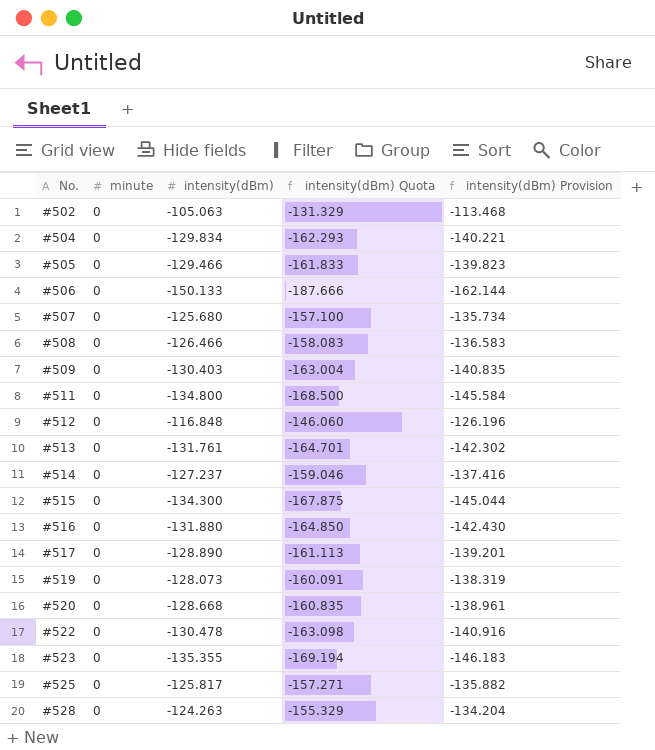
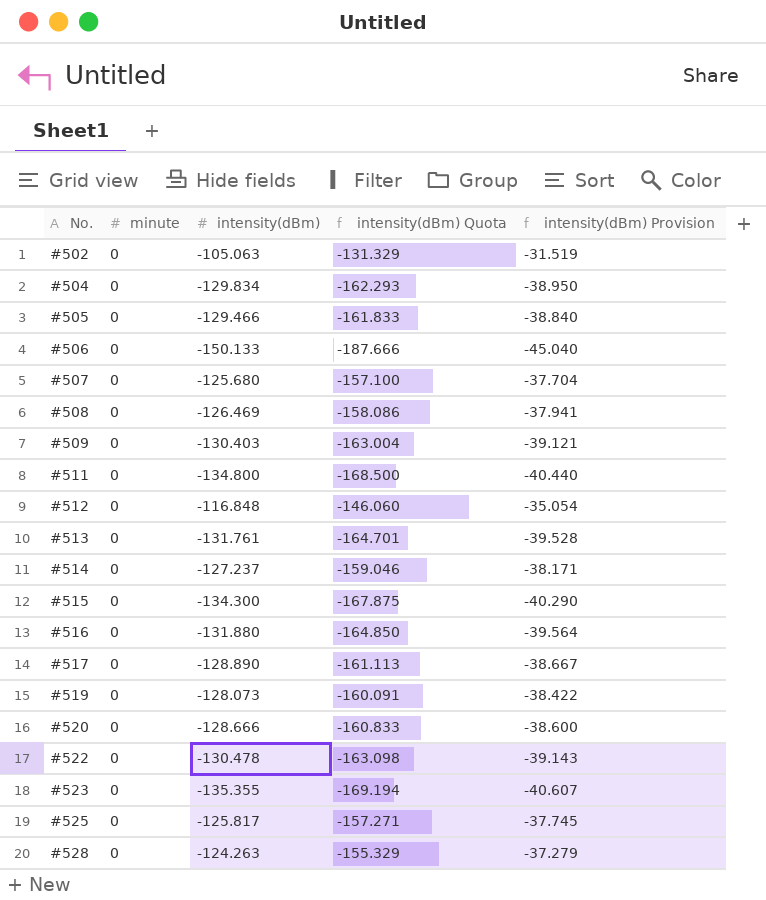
column intensity(dBm) Provision | formula: [intensity(dBm)] * 1.08 -> [intensity(dBm)] * 0.3
#508 | intensity(dBm): -126.466 -> -126.469
#508 | intensity(dBm) Quota: -158.083 -> -158.086
#520 | intensity(dBm): -128.668 -> -128.666
#520 | intensity(dBm) Quota: -160.835 -> -160.833

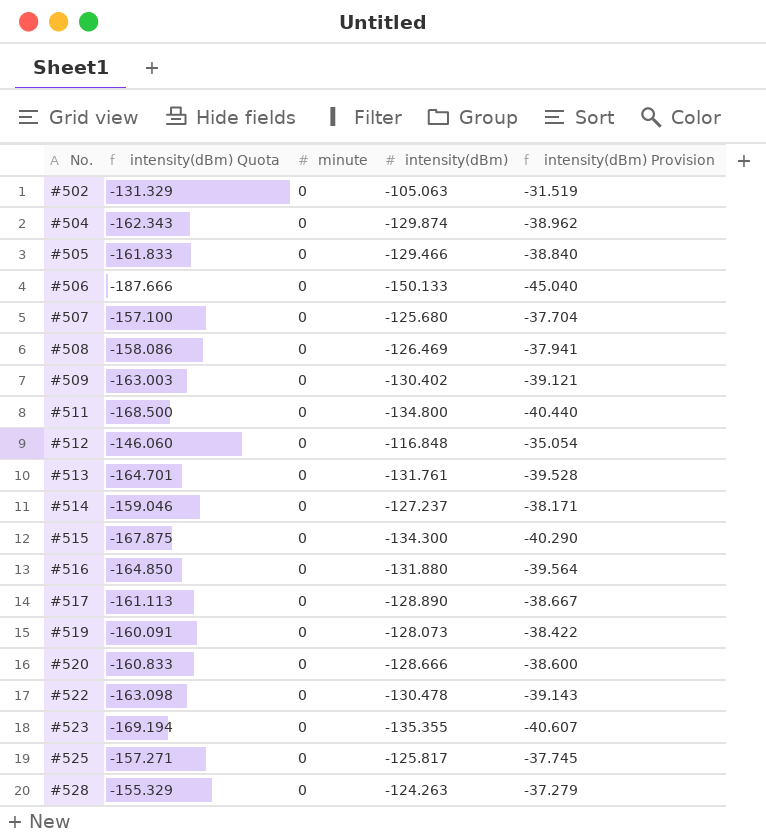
column intensity(dBm) Quota | position: 4 -> 2
#504 | intensity(dBm) Quota: -162.293 -> -162.343
#504 | intensity(dBm): -129.834 -> -129.874
#504 | intensity(dBm) Provision: -38.950 -> -38.962
#509 | intensity(dBm) Quota: -163.004 -> -163.003
#509 | intensity(dBm): -130.403 -> -130.402

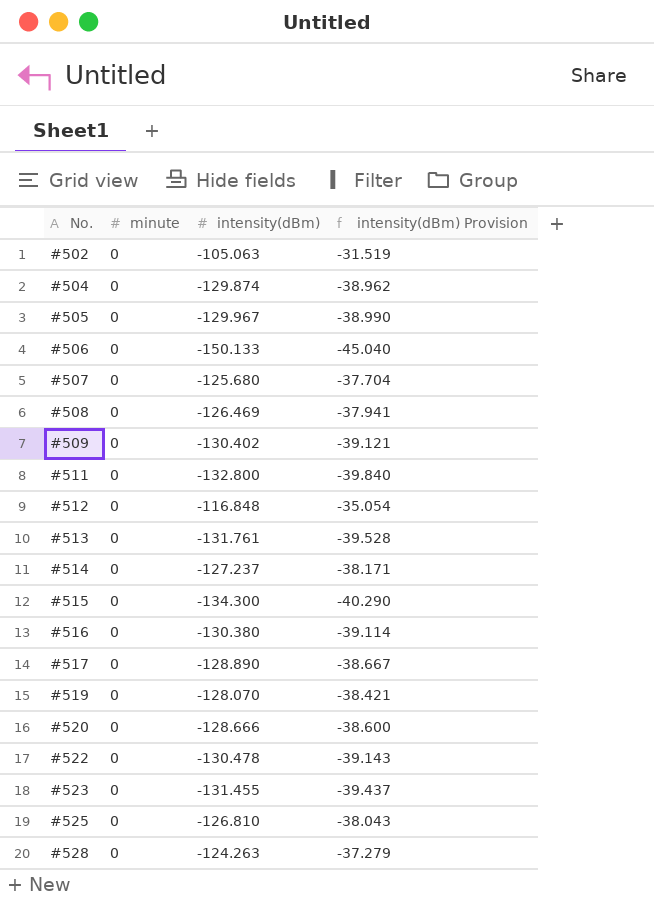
column intensity(dBm) Quota | formula: [intensity(dBm)] * 1.25 -> none
#505 | intensity(dBm): -129.466 -> -129.967
#505 | intensity(dBm) Provision: -38.840 -> -38.990
#511 | intensity(dBm): -134.800 -> -132.800
#511 | intensity(dBm) Provision: -40.440 -> -39.840
#516 | intensity(dBm): -131.880 -> -130.380
#516 | intensity(dBm) Provision: -39.564 -> -39.114
#519 | intensity(dBm): -128.073 -> -128.070
#519 | intensity(dBm) Provision: -38.422 -> -38.421
#523 | intensity(dBm): -135.355 -> -131.455
#523 | intensity(dBm) Provision: -40.607 -> -39.437
#525 | intensity(dBm): -125.817 -> -126.810
#525 | intensity(dBm) Provision: -37.745 -> -38.043

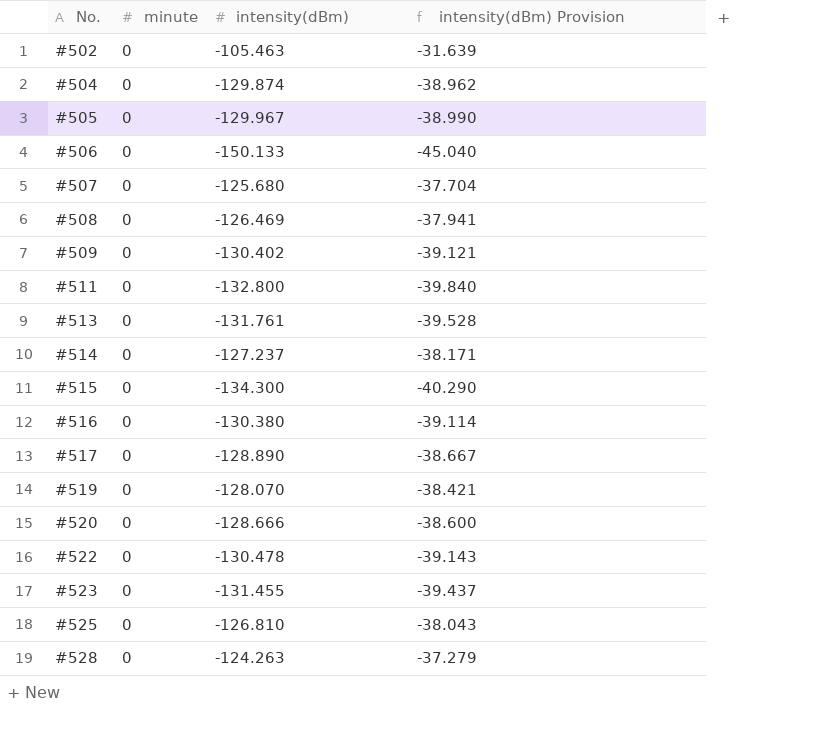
row #512: 0 | -116.848 | -35.054 -> none
#502 | intensity(dBm): -105.063 -> -105.463
#502 | intensity(dBm) Provision: -31.519 -> -31.639

